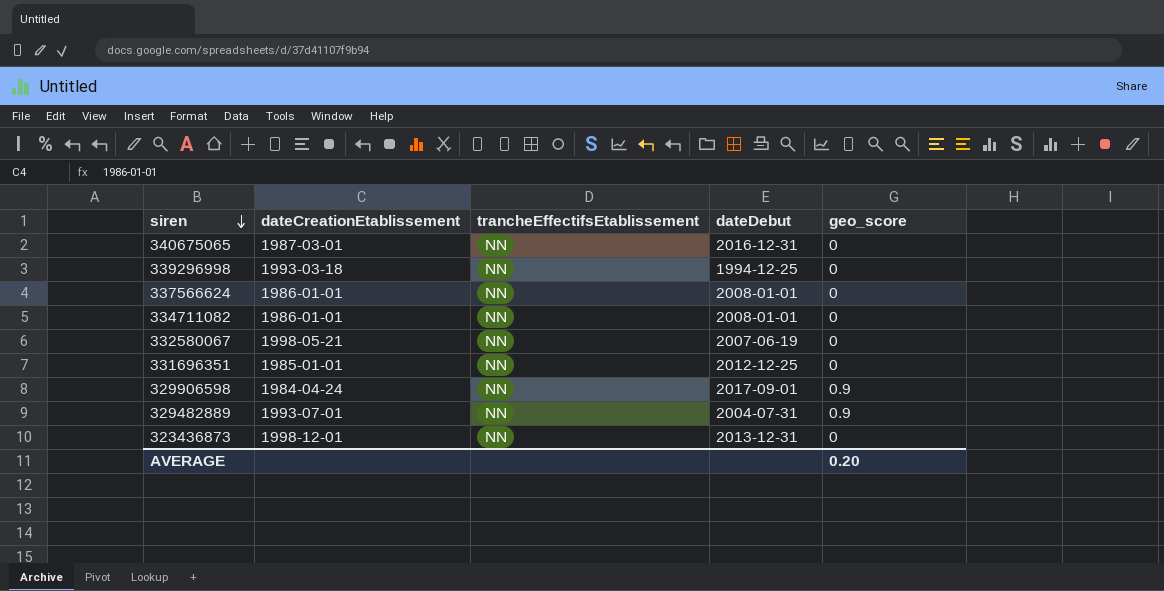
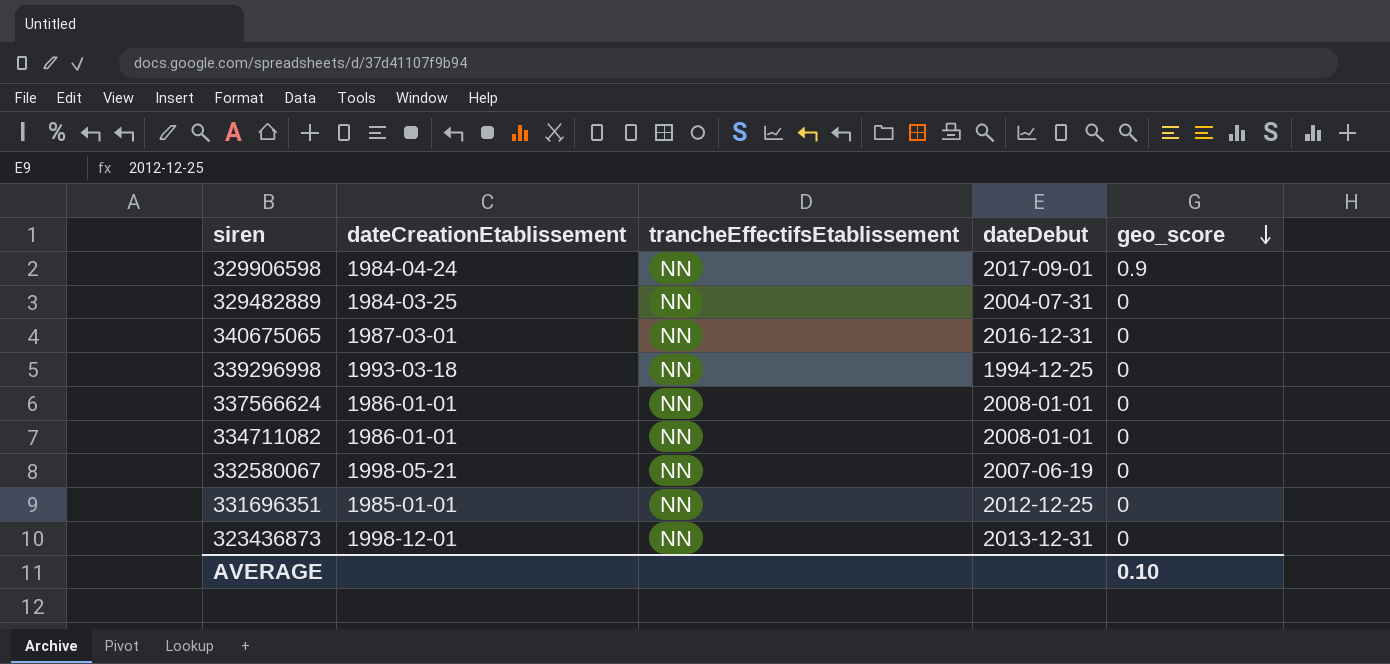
row order: siren descending -> geo_score descending
329482889 | dateCreationEtablissement: 1993-07-01 -> 1984-03-25
329482889 | geo_score: 0.9 -> 0
AVERAGE | geo_score: 0.20 -> 0.10

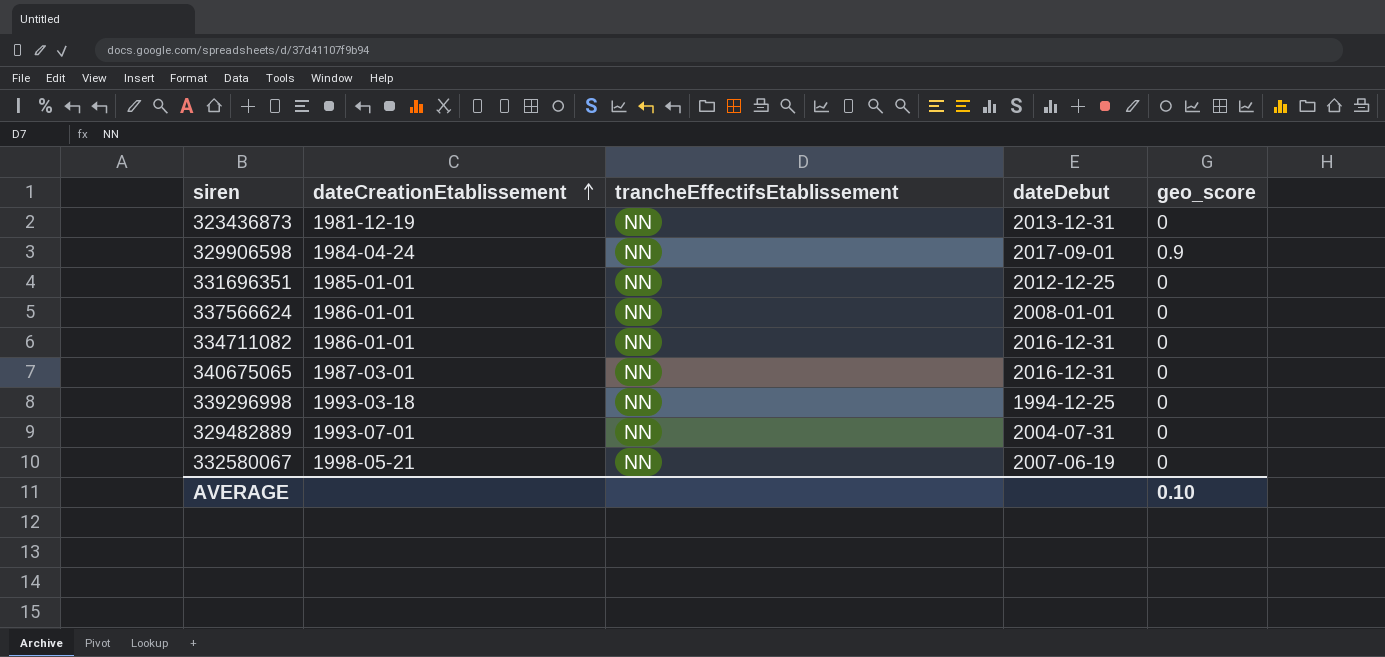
row order: geo_score descending -> dateCreationEtablissement ascending
323436873 | dateCreationEtablissement: 1998-12-01 -> 1981-12-19
334711082 | dateDebut: 2008-01-01 -> 2016-12-31
329482889 | dateCreationEtablissement: 1984-03-25 -> 1993-07-01

